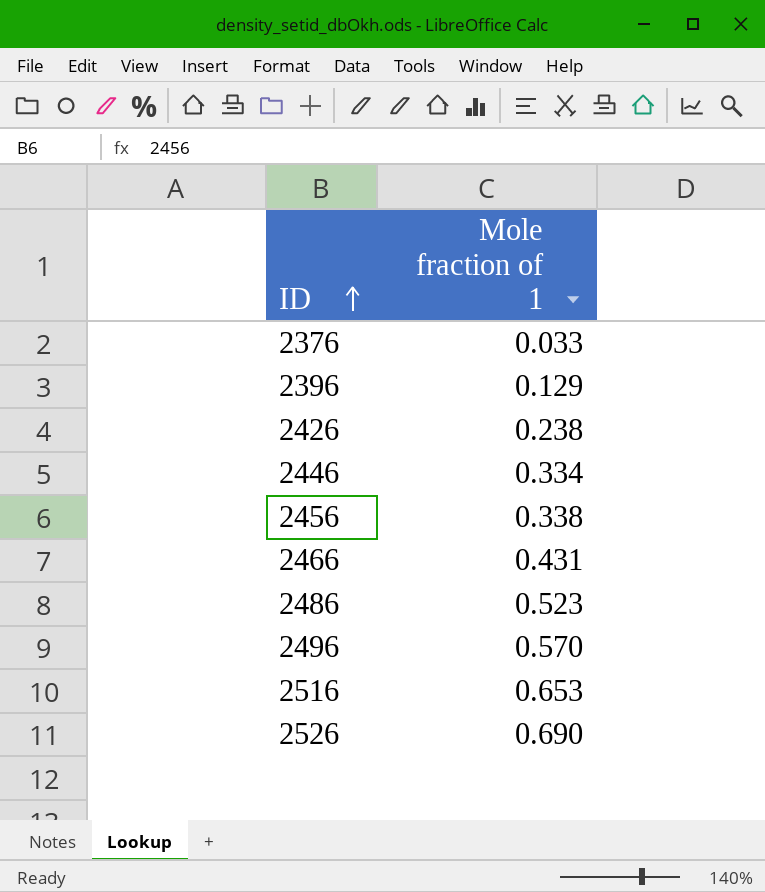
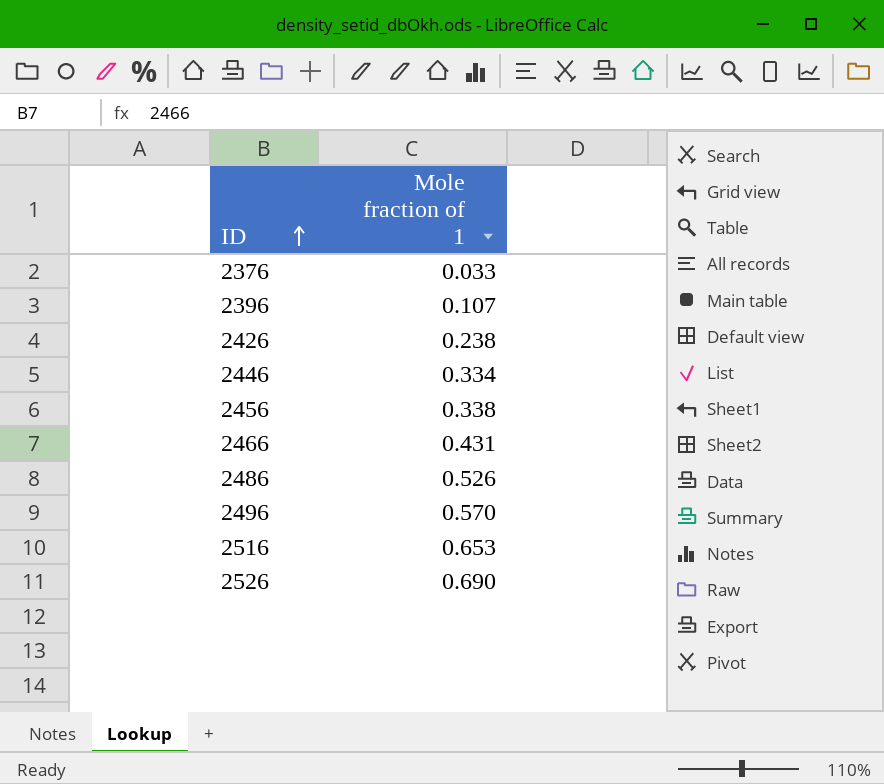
2396 | Mole fraction of 1: 0.129 -> 0.107
2486 | Mole fraction of 1: 0.523 -> 0.526

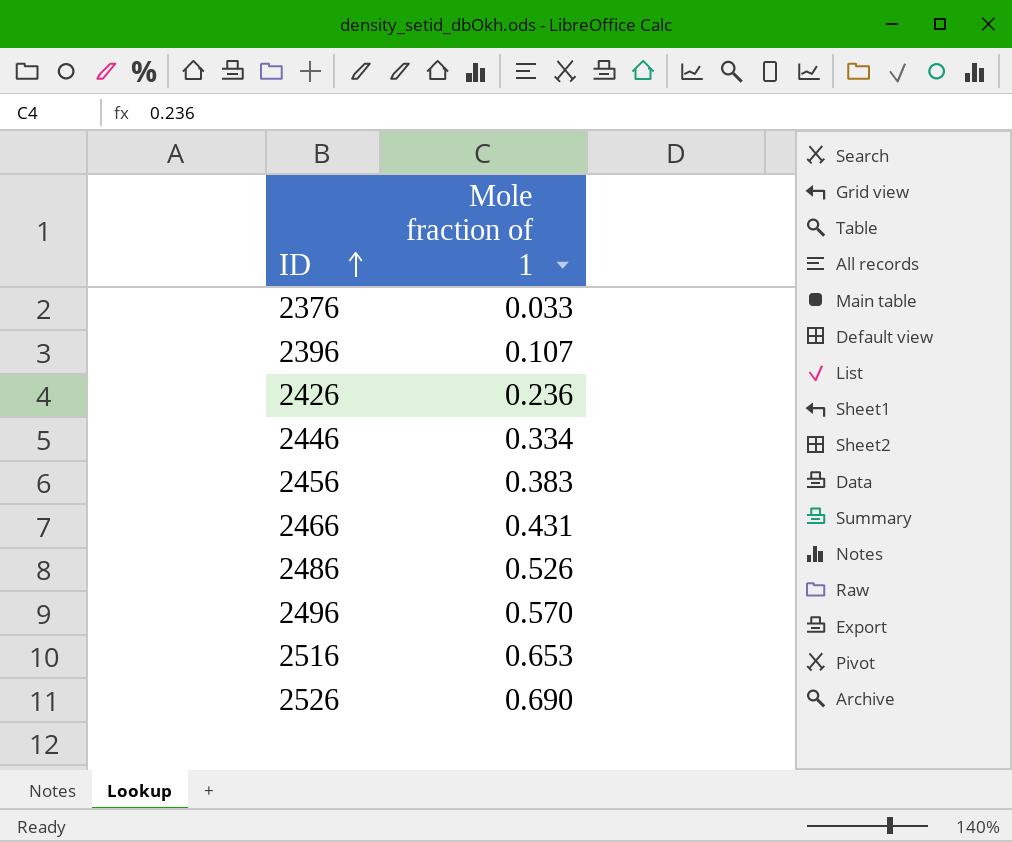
2426 | Mole fraction of 1: 0.238 -> 0.236
2456 | Mole fraction of 1: 0.338 -> 0.383

